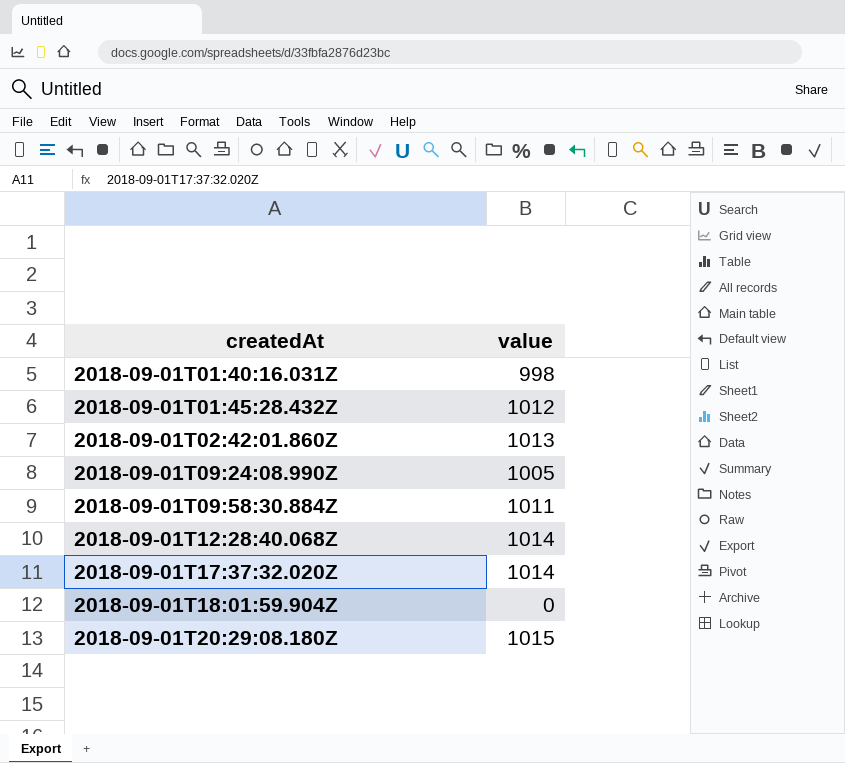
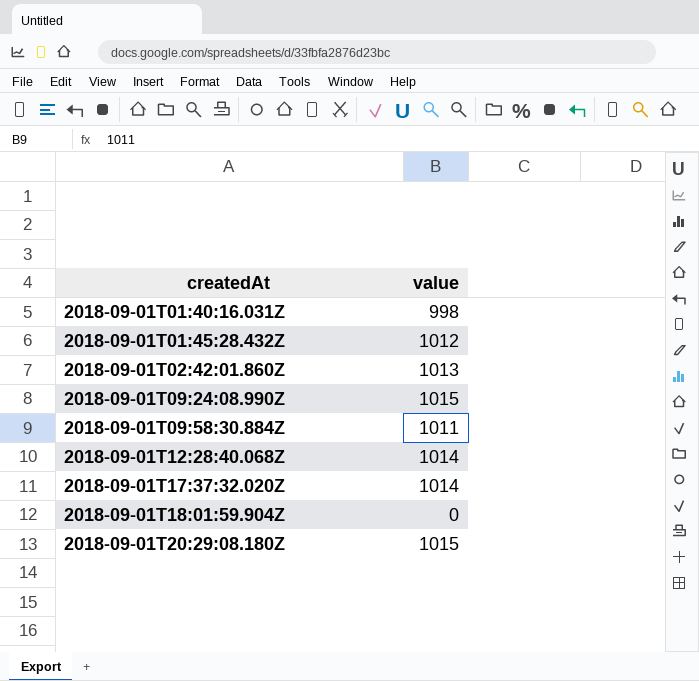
2018-09-01T09:24:08.990Z | value: 1005 -> 1015

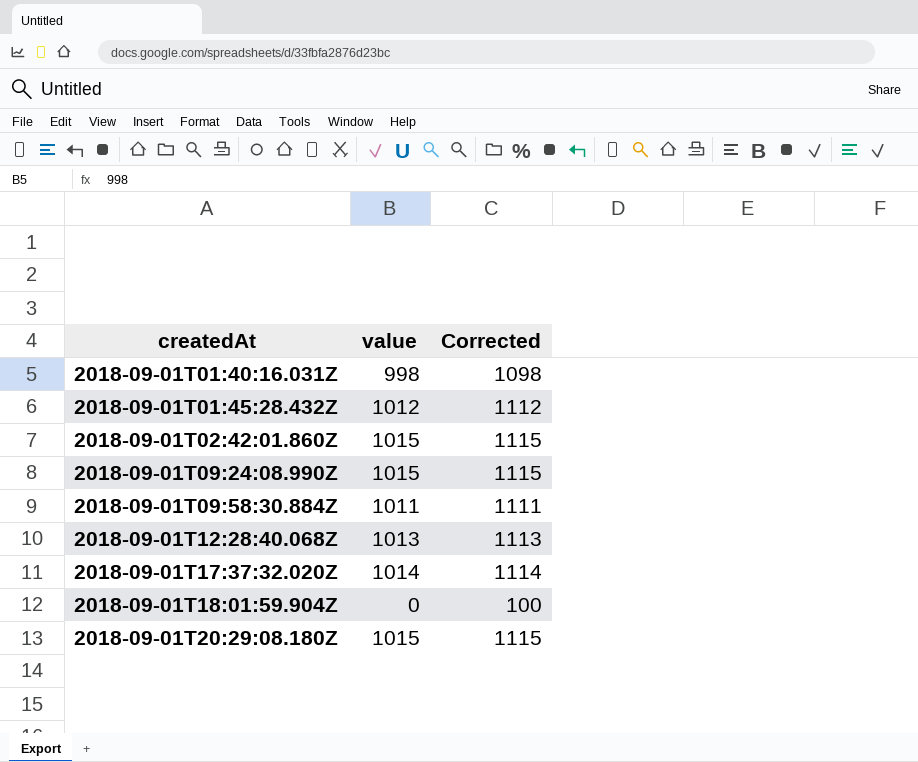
column Corrected | formula: none -> [value] + 100
2018-09-01T02:42:01.860Z | value: 1013 -> 1015
2018-09-01T12:28:40.068Z | value: 1014 -> 1013

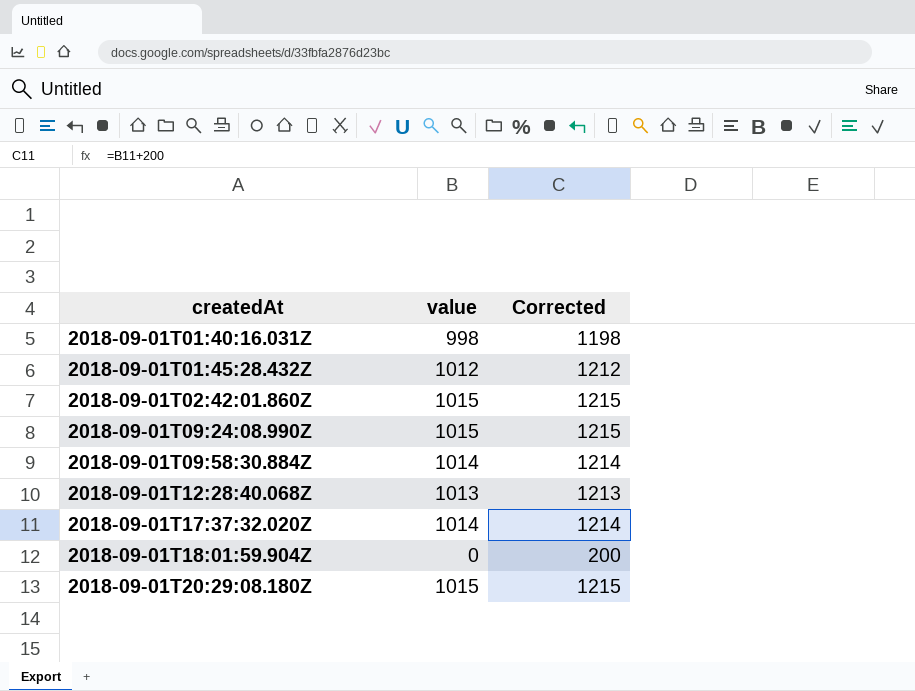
column Corrected | formula: [value] + 100 -> [value] + 200
2018-09-01T09:58:30.884Z | value: 1011 -> 1014

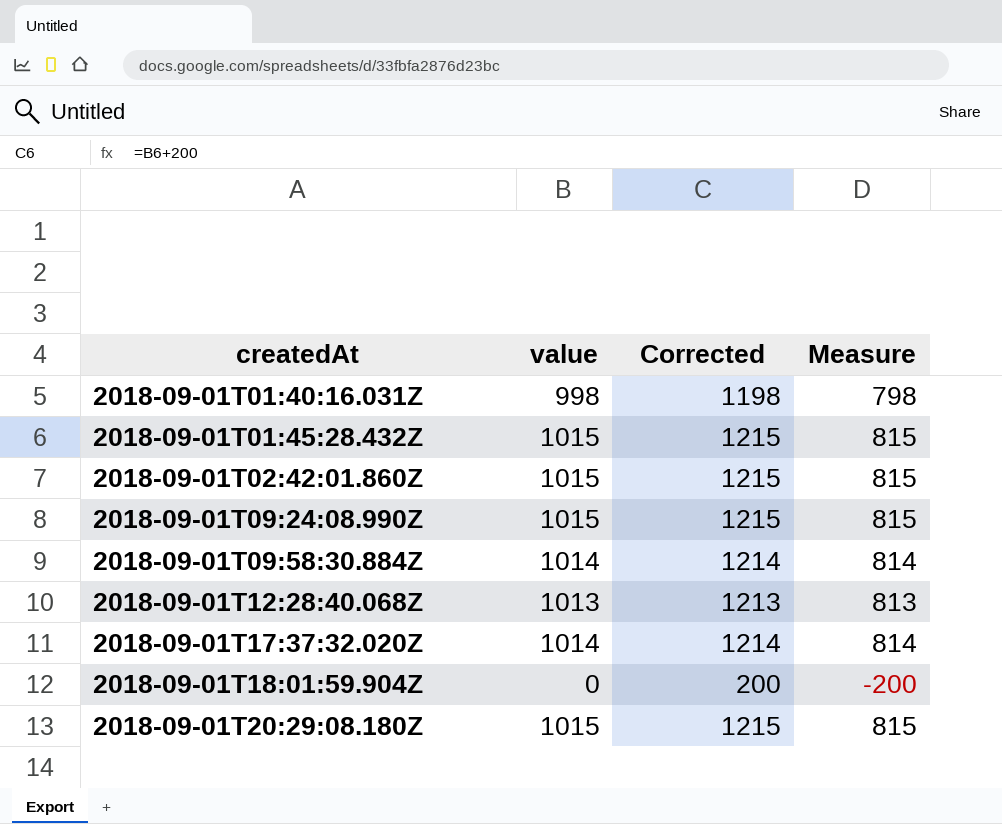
column Measure | formula: none -> [value] - 200
2018-09-01T01:45:28.432Z | value: 1012 -> 1015
2018-09-01T01:45:28.432Z | Corrected: 1212 -> 1215

